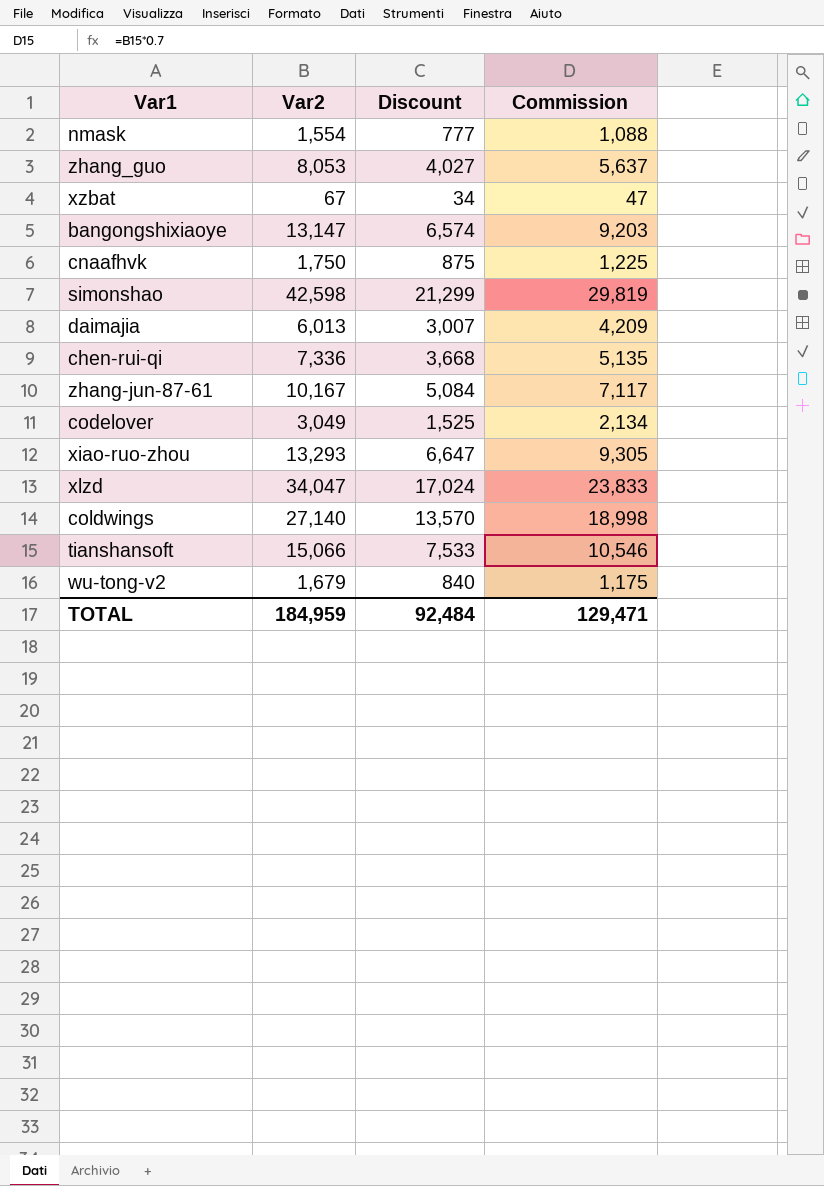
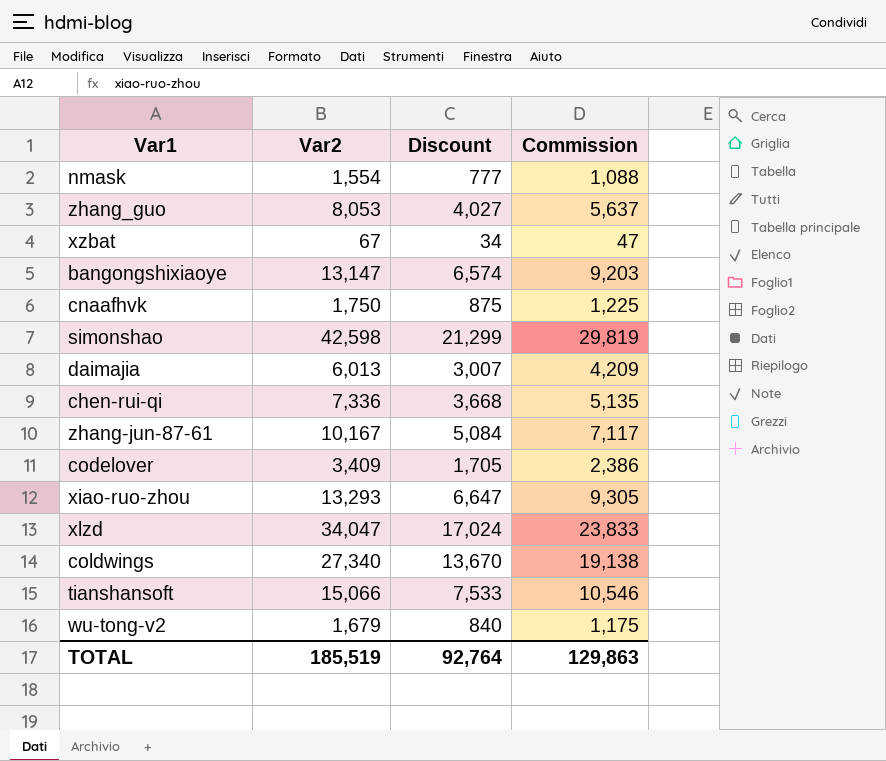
codelover | Var2: 3,049 -> 3,409
codelover | Discount: 1,525 -> 1,705
codelover | Commission: 2,134 -> 2,386
coldwings | Var2: 27,140 -> 27,340
coldwings | Discount: 13,570 -> 13,670
coldwings | Commission: 18,998 -> 19,138
TOTAL | Var2: 184,959 -> 185,519
TOTAL | Discount: 92,484 -> 92,764
TOTAL | Commission: 129,471 -> 129,863

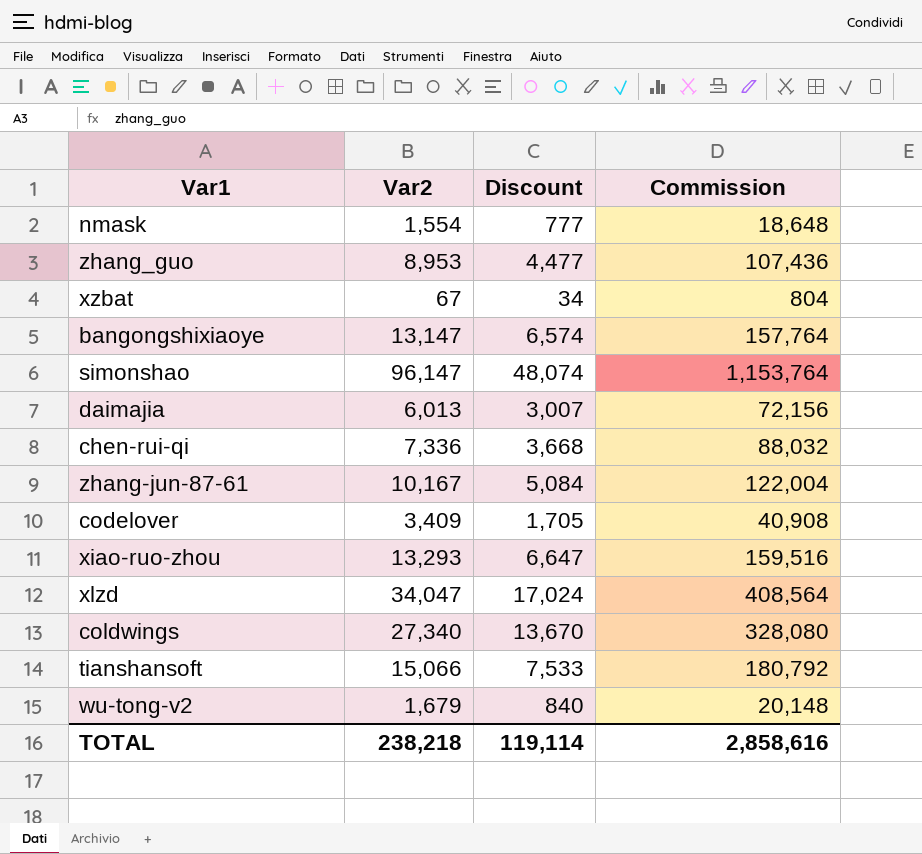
column Commission | formula: [Var2] * 0.7 -> [Var2] * 12
row cnaafhvk: 1,750 | 875 | 1,225 -> none
zhang_guo | Var2: 8,053 -> 8,953
zhang_guo | Discount: 4,027 -> 4,477
simonshao | Var2: 42,598 -> 96,147
simonshao | Discount: 21,299 -> 48,074
TOTAL | Var2: 185,519 -> 238,218
TOTAL | Discount: 92,764 -> 119,114
TOTAL | Commission: 129,863 -> 2,858,616

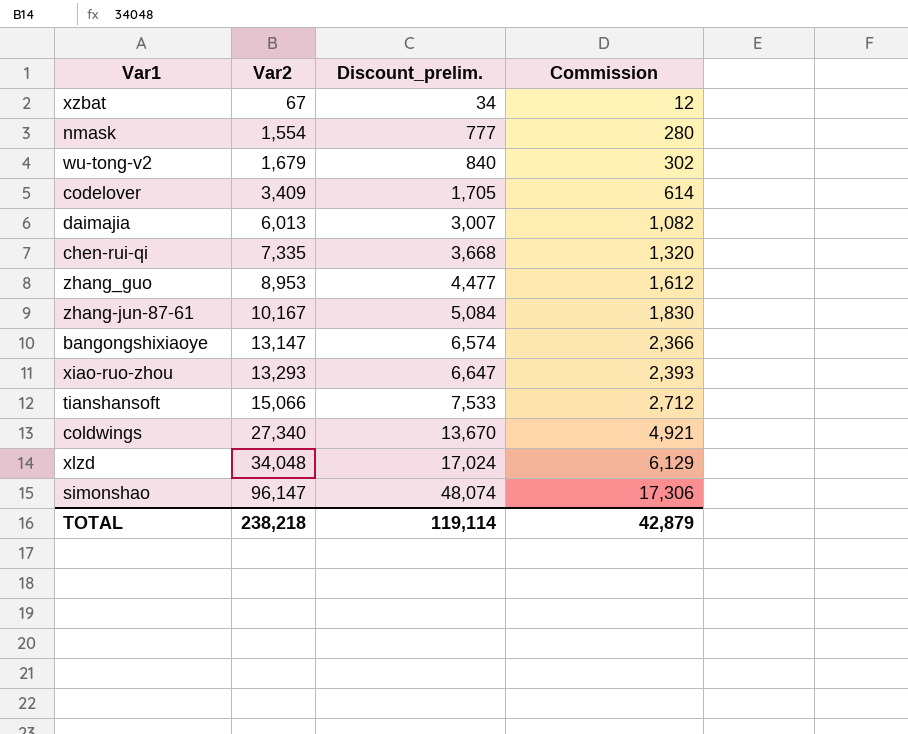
row order: none -> Var2 ascending
column name: Discount -> Discount_prelim.
column Commission | formula: [Var2] * 12 -> [Var2] * 0.18
chen-rui-qi | Var2: 7,336 -> 7,335
xlzd | Var2: 34,047 -> 34,048
TOTAL | Commission: 2,858,616 -> 42,879

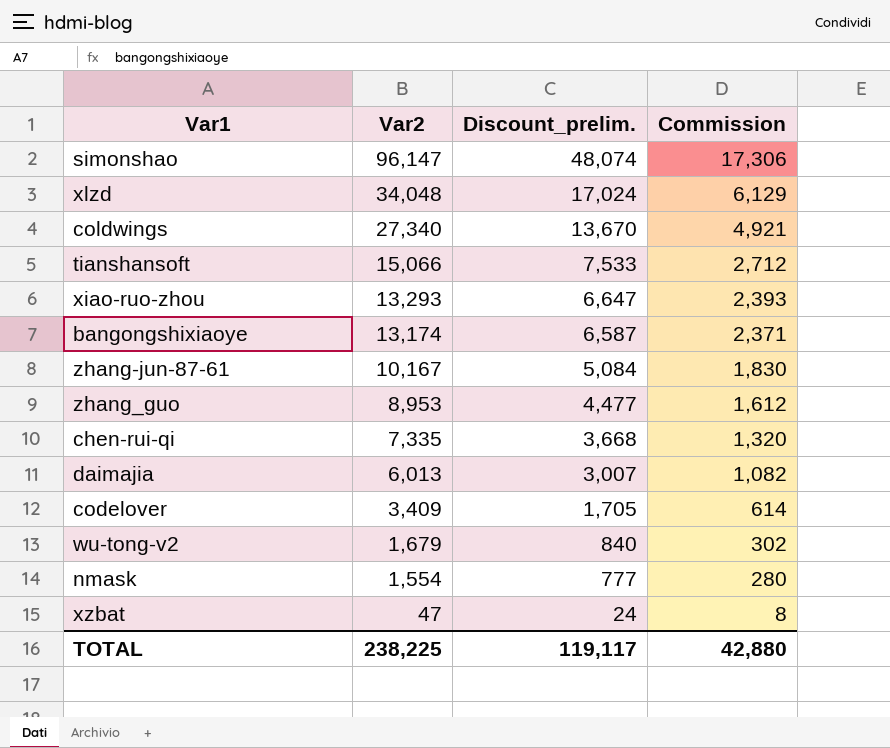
row order: Var2 ascending -> Var2 descending
bangongshixiaoye | Var2: 13,147 -> 13,174
bangongshixiaoye | Discount_prelim.: 6,574 -> 6,587
bangongshixiaoye | Commission: 2,366 -> 2,371
xzbat | Var2: 67 -> 47
xzbat | Discount_prelim.: 34 -> 24
xzbat | Commission: 12 -> 8
TOTAL | Var2: 238,218 -> 238,225
TOTAL | Discount_prelim.: 119,114 -> 119,117
TOTAL | Commission: 42,879 -> 42,880

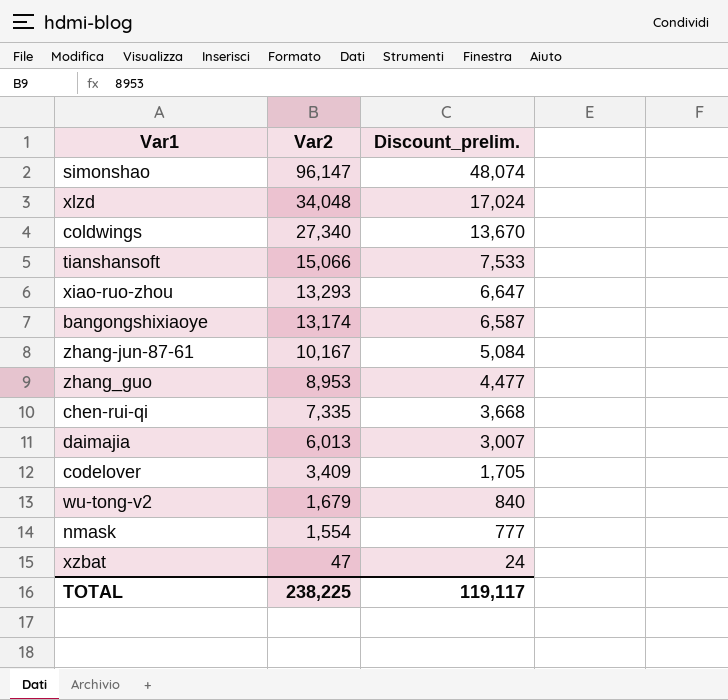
column Commission | formula: [Var2] * 0.18 -> none

